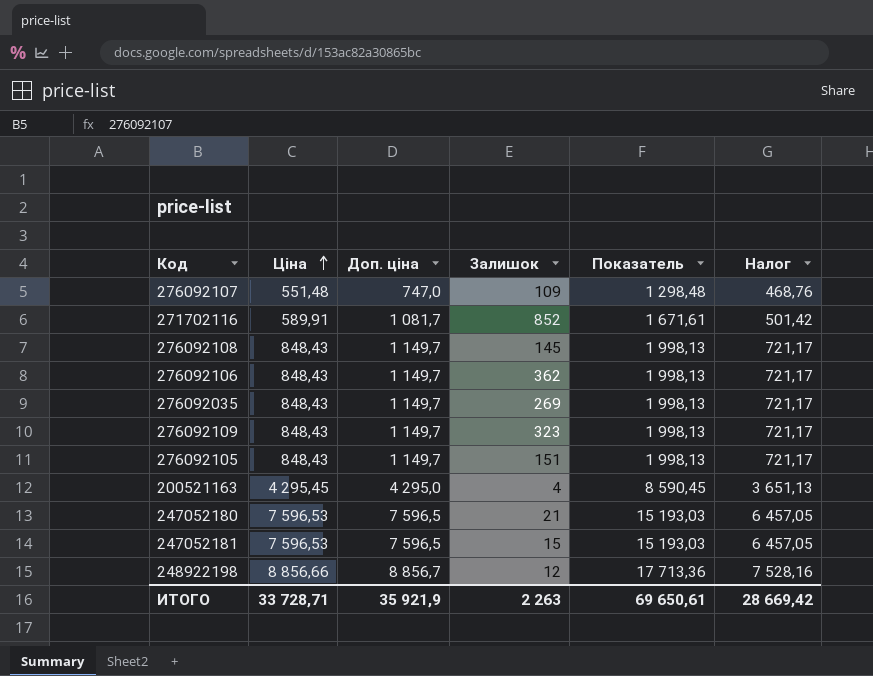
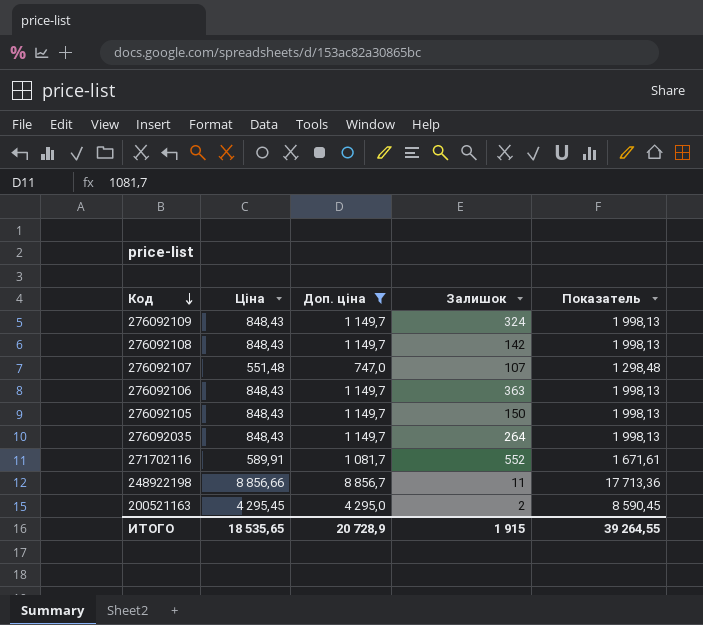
filter: none -> Доп. ціна != 7 596,5
row order: Ціна ascending -> Код descending
column Налог | formula: [Ціна] * 0,85 -> none
276092109 | Залишок: 323 -> 324
276092108 | Залишок: 145 -> 142
276092107 | Залишок: 109 -> 107
276092106 | Залишок: 362 -> 363
276092105 | Залишок: 151 -> 150
276092035 | Залишок: 269 -> 264
271702116 | Залишок: 852 -> 552
248922198 | Залишок: 12 -> 11
200521163 | Залишок: 4 -> 2
ИТОГО | Ціна: 33 728,71 -> 18 535,65
ИТОГО | Доп. ціна: 35 921,9 -> 20 728,9
ИТОГО | Залишок: 2 263 -> 1 915
ИТОГО | Показатель: 69 650,61 -> 39 264,55

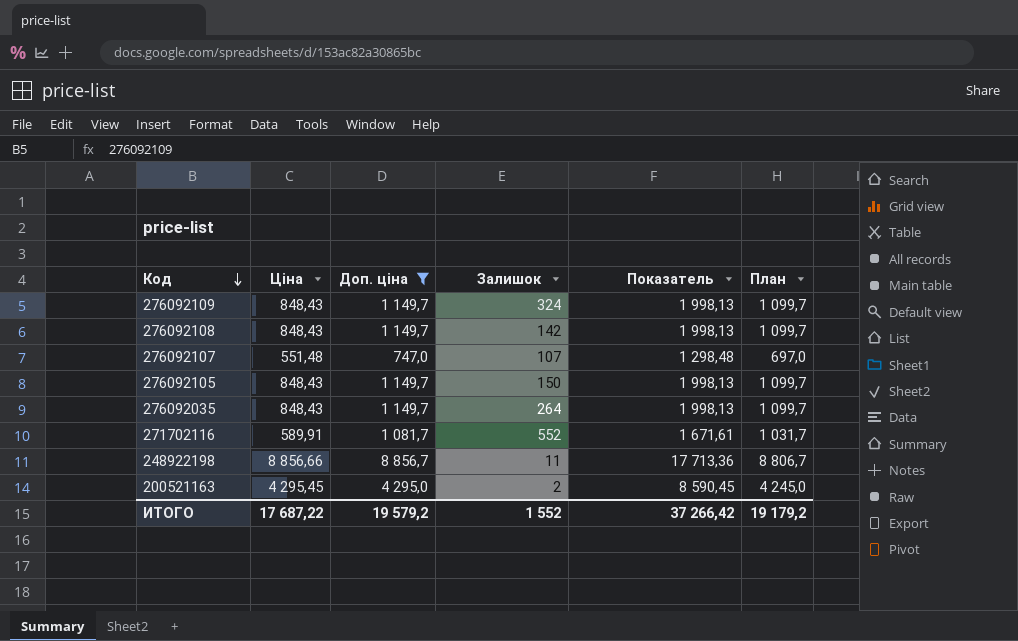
column План | formula: none -> [Доп. ціна] - 50
row 276092106: 848,43 | 1 149,7 | 363 | 1 998,13 -> none
ИТОГО | Ціна: 18 535,65 -> 17 687,22
ИТОГО | Доп. ціна: 20 728,9 -> 19 579,2
ИТОГО | Залишок: 1 915 -> 1 552
ИТОГО | Показатель: 39 264,55 -> 37 266,42

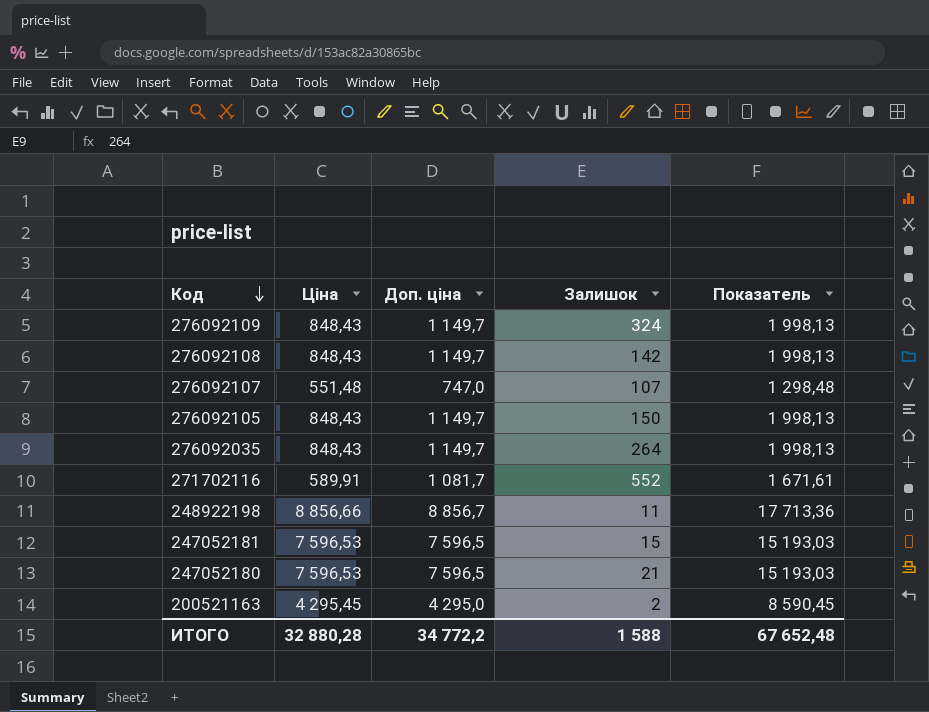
filter: Доп. ціна != 7 596,5 -> none
column План | formula: [Доп. ціна] - 50 -> none
ИТОГО | Ціна: 17 687,22 -> 32 880,28
ИТОГО | Доп. ціна: 19 579,2 -> 34 772,2
ИТОГО | Залишок: 1 552 -> 1 588
ИТОГО | Показатель: 37 266,42 -> 67 652,48

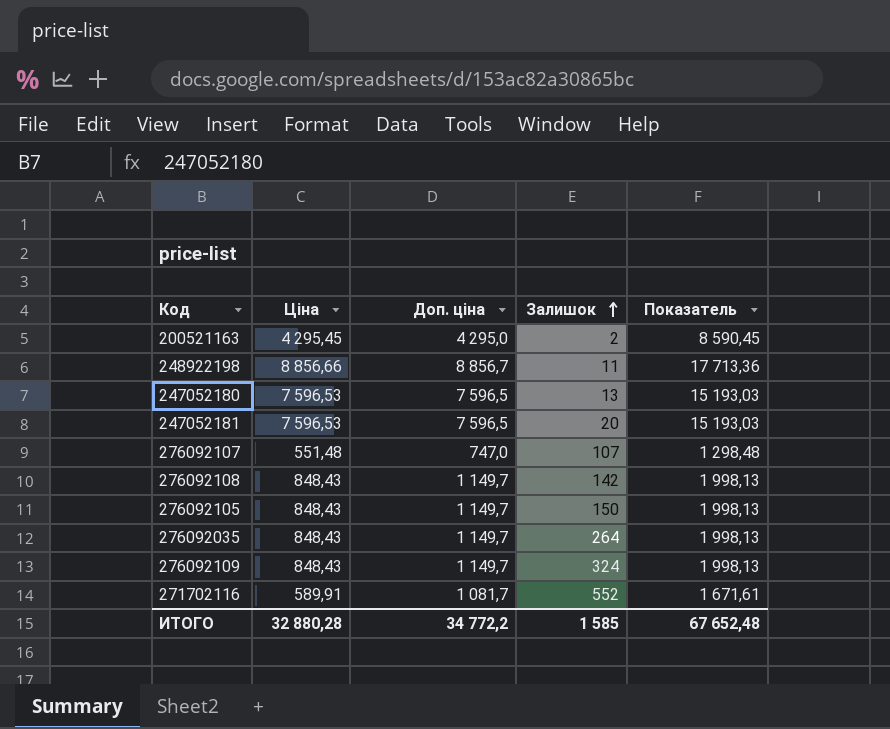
row order: Код descending -> Залишок ascending
247052180 | Залишок: 21 -> 13
247052181 | Залишок: 15 -> 20
ИТОГО | Залишок: 1 588 -> 1 585

